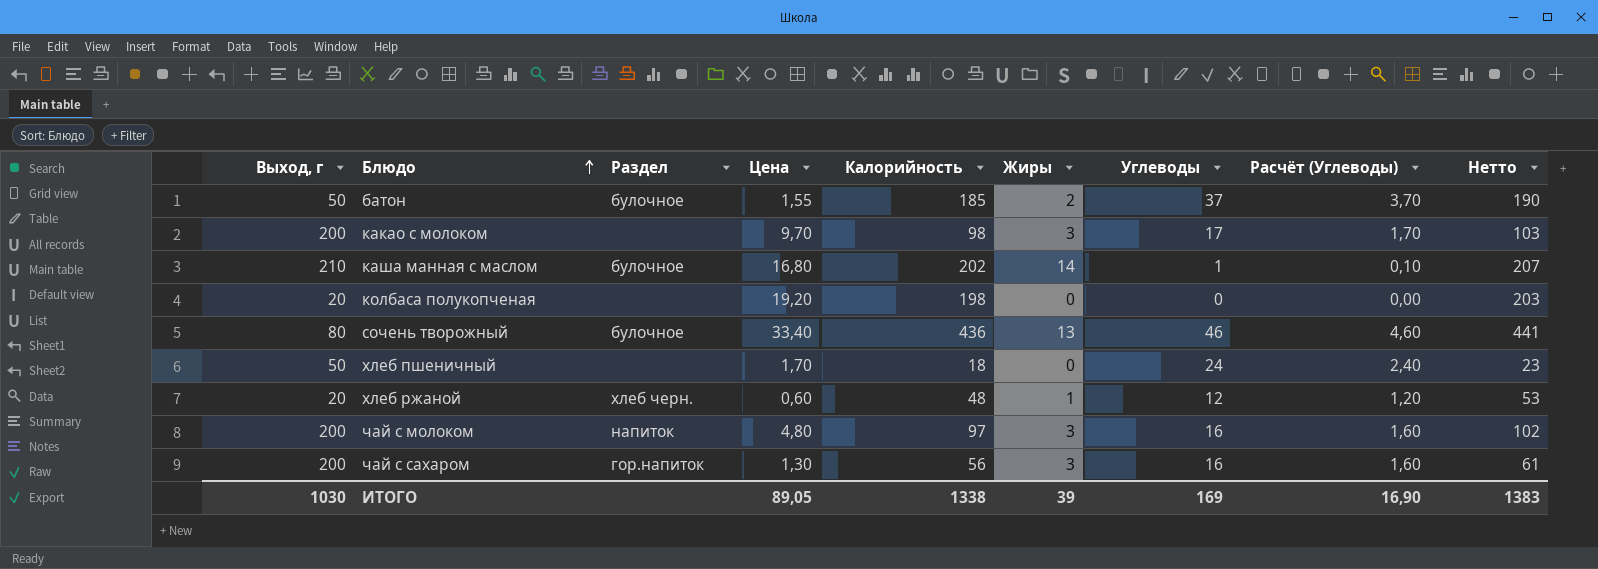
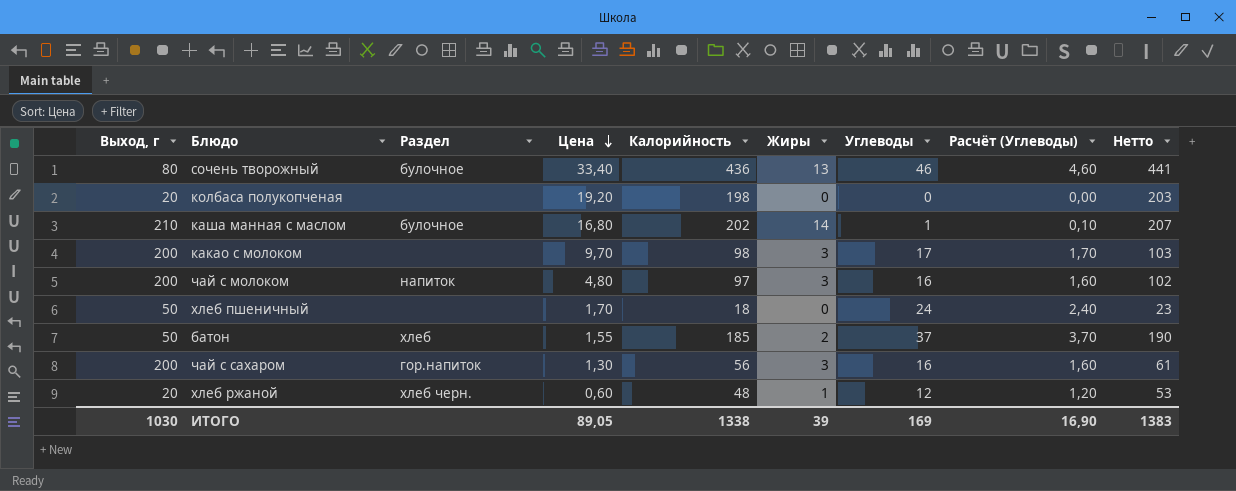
row order: Блюдо ascending -> Цена descending
батон | Раздел: булочное -> хлеб

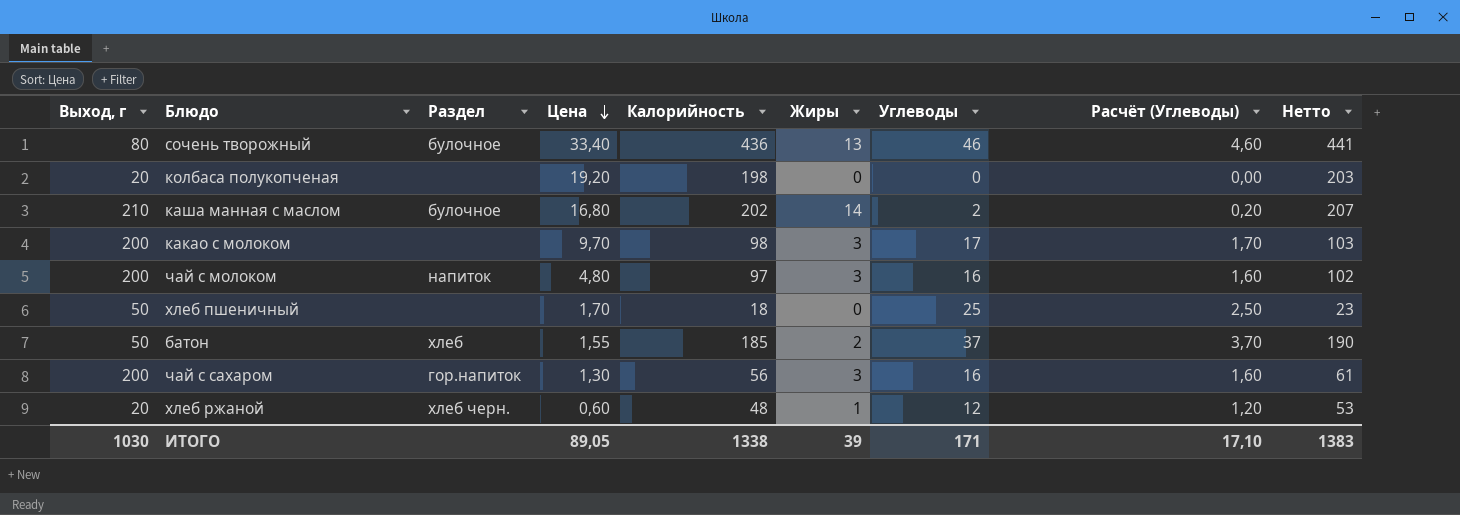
каша манная с маслом | Углеводы: 1 -> 2
каша манная с маслом | Расчёт (Углеводы): 0,10 -> 0,20
хлеб пшеничный | Углеводы: 24 -> 25
хлеб пшеничный | Расчёт (Углеводы): 2,40 -> 2,50
ИТОГО | Углеводы: 169 -> 171
ИТОГО | Расчёт (Углеводы): 16,90 -> 17,10

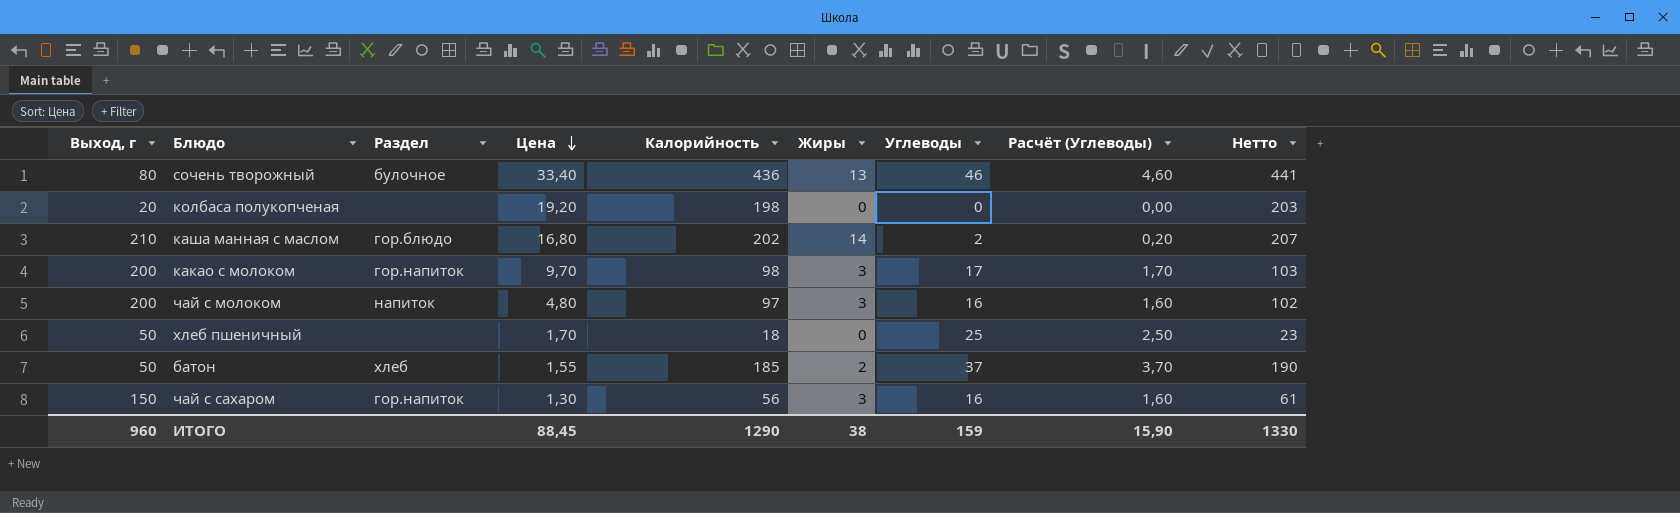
row хлеб ржаной: 20 | хлеб черн. | 0,60 | 48 | 1 | 12 | 1,20 | 53 -> none
каша манная с маслом | Раздел: булочное -> гор.блюдо
какао с молоком | Раздел: none -> гор.напиток
чай с сахаром | Выход, г: 200 -> 150
ИТОГО | Выход, г: 1030 -> 960
ИТОГО | Цена: 89,05 -> 88,45
ИТОГО | Калорийность: 1338 -> 1290
ИТОГО | Жиры: 39 -> 38
ИТОГО | Углеводы: 171 -> 159
ИТОГО | Расчёт (Углеводы): 17,10 -> 15,90
ИТОГО | Нетто: 1383 -> 1330

